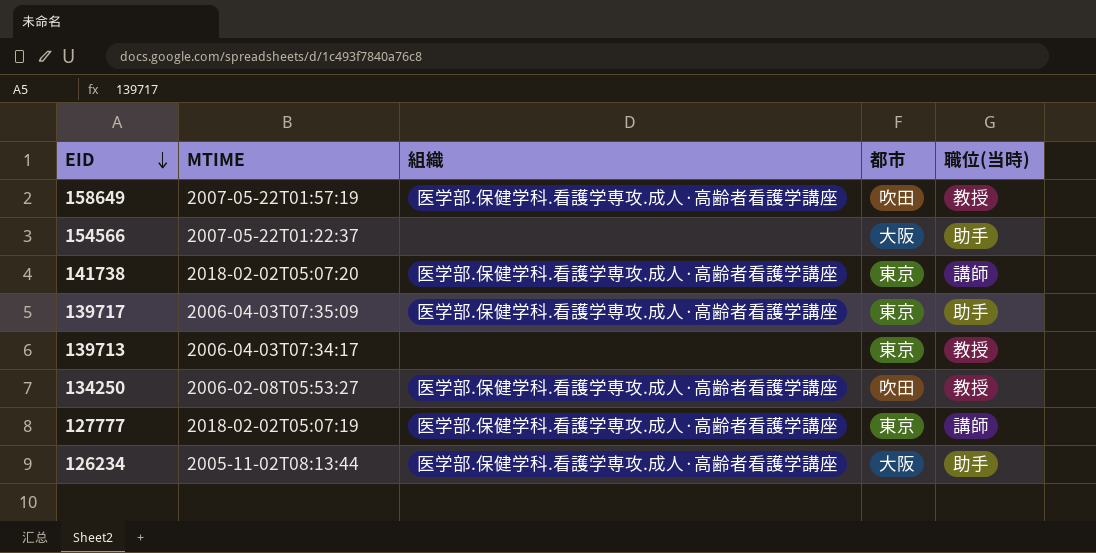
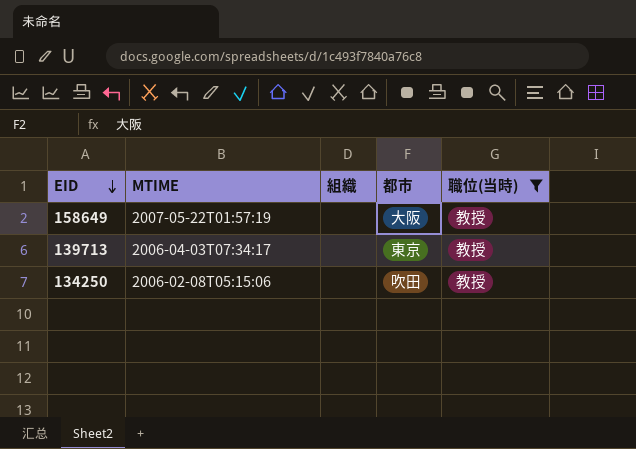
filter: none -> 職位(当時) = 教授
158649 | 組織: 医学部.保健学科.看護学専攻.成人·高齢者看護学講座 -> none
158649 | 都市: 吹田 -> 大阪
134250 | MTIME: 2006-02-08T05:53:27 -> 2006-02-08T05:15:06
134250 | 組織: 医学部.保健学科.看護学専攻.成人·高齢者看護学講座 -> none

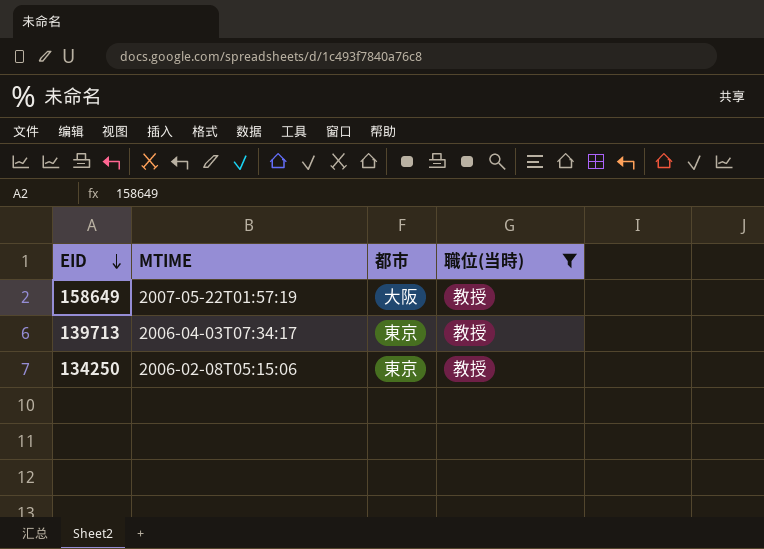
column 組織 | position: 3 -> none
134250 | 都市: 吹田 -> 東京

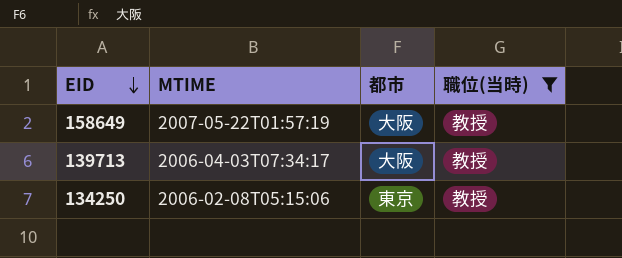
139713 | 都市: 東京 -> 大阪

